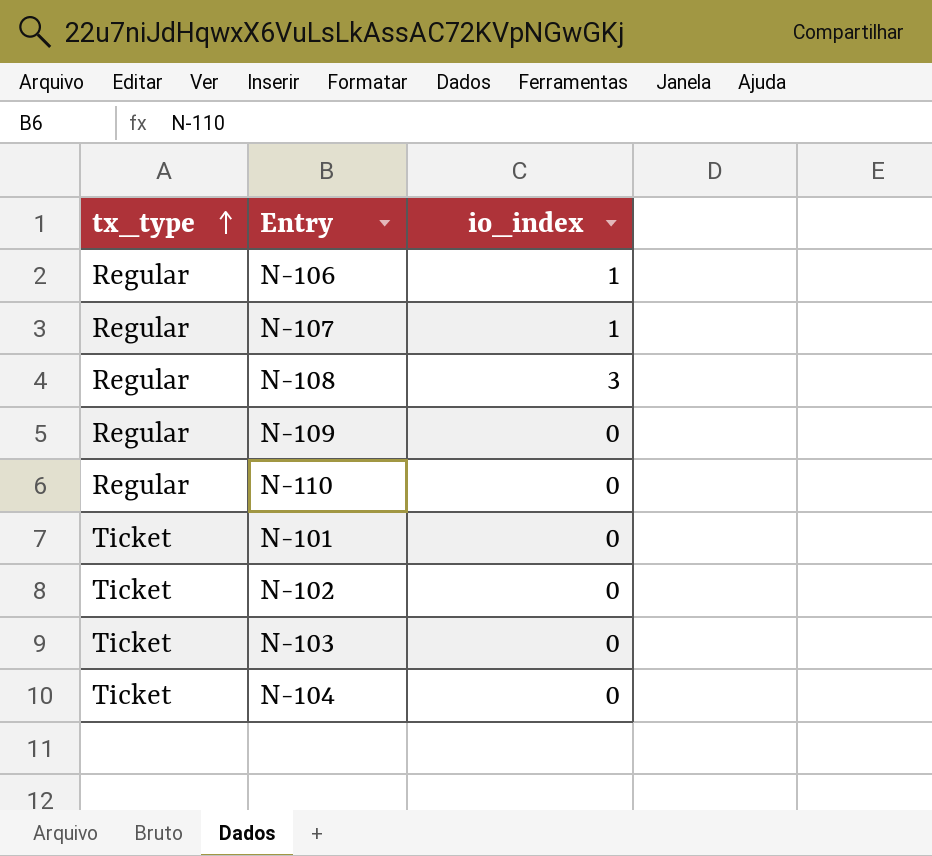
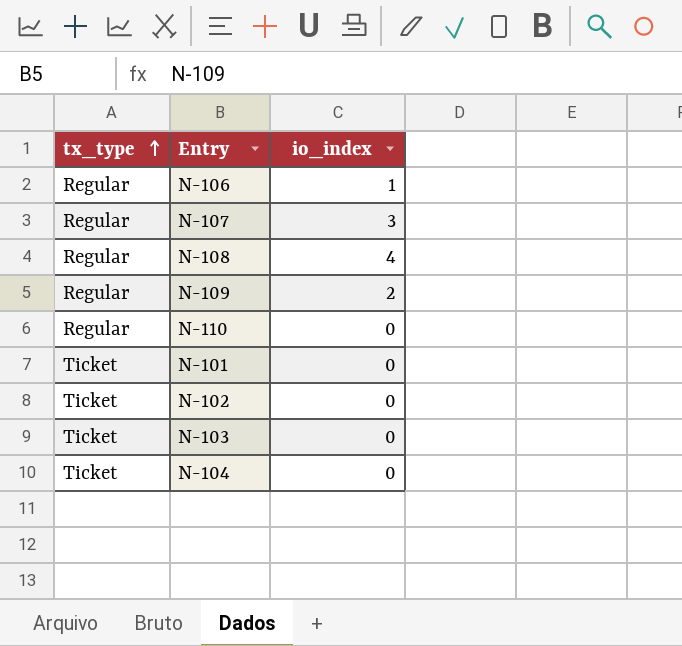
N-107 | io_index: 1 -> 3
N-108 | io_index: 3 -> 4
N-109 | io_index: 0 -> 2

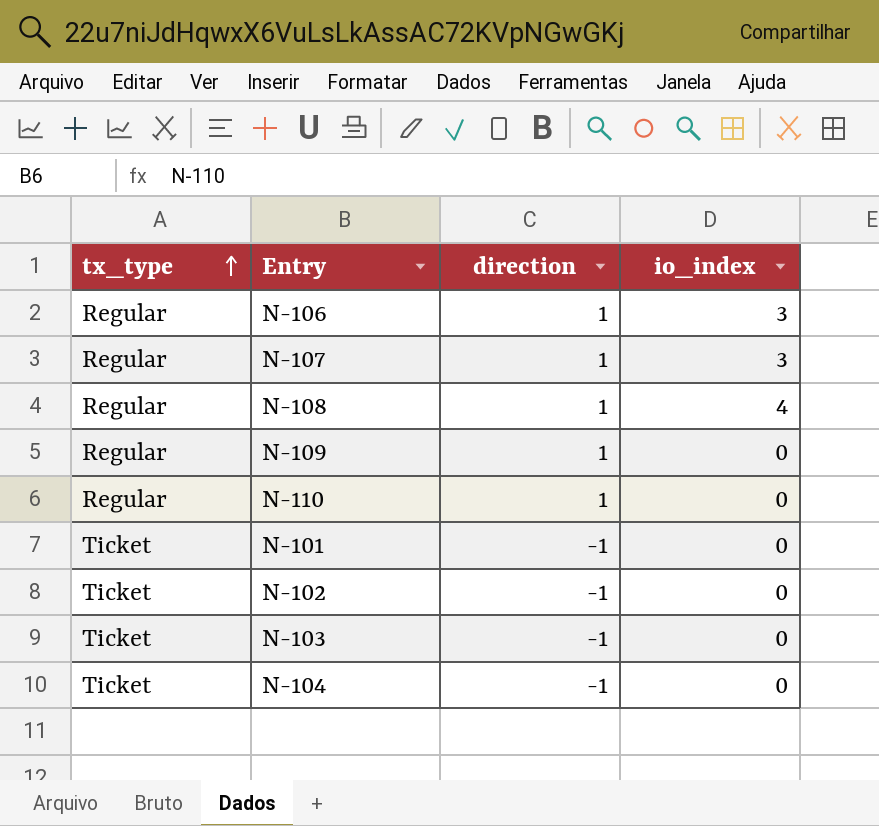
column direction | position: none -> 3
N-106 | io_index: 1 -> 3
N-109 | io_index: 2 -> 0

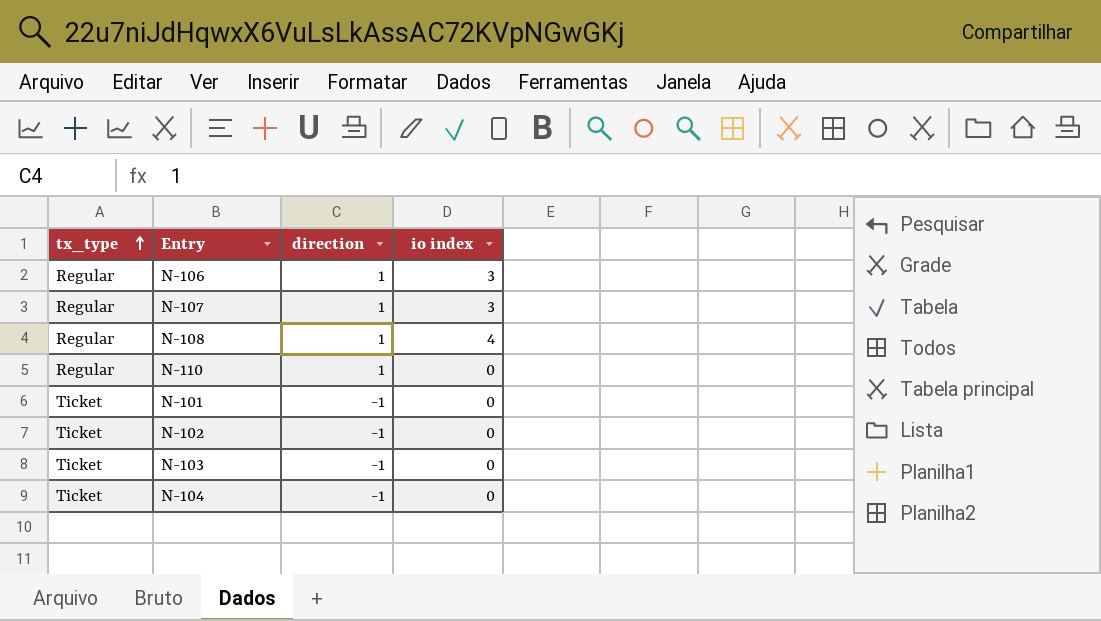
column name: io_index -> io index
row N-109: Regular | 1 | 0 -> none

